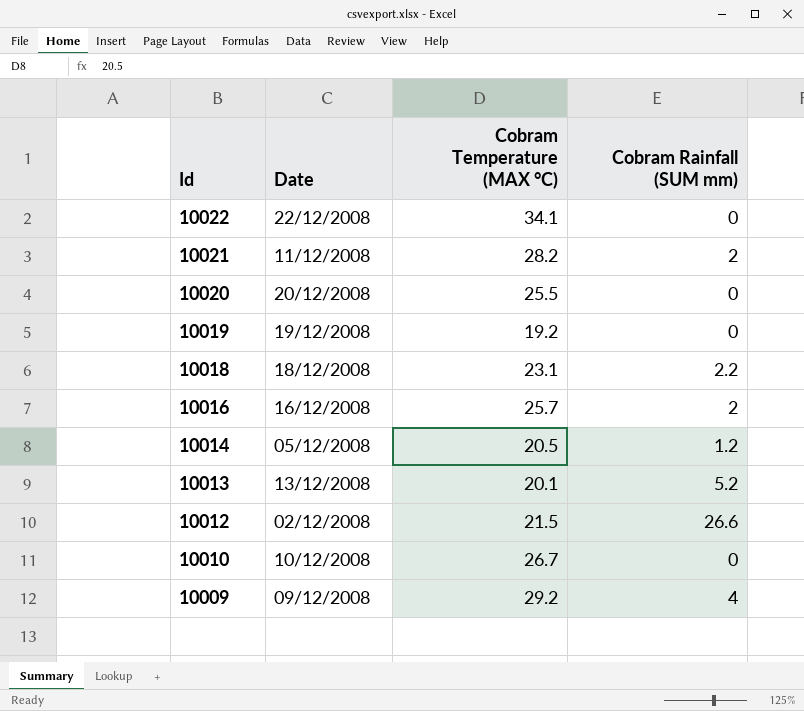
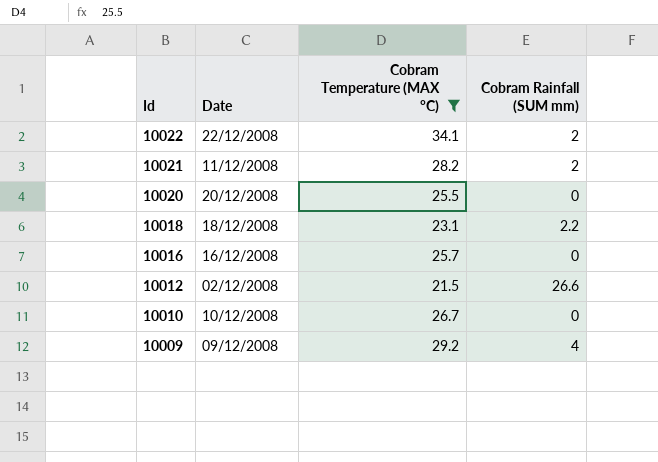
filter: none -> Cobram Temperature (MAX °C) >= 21.5
10022 | Cobram Rainfall (SUM mm): 0 -> 2
10016 | Cobram Rainfall (SUM mm): 2 -> 0

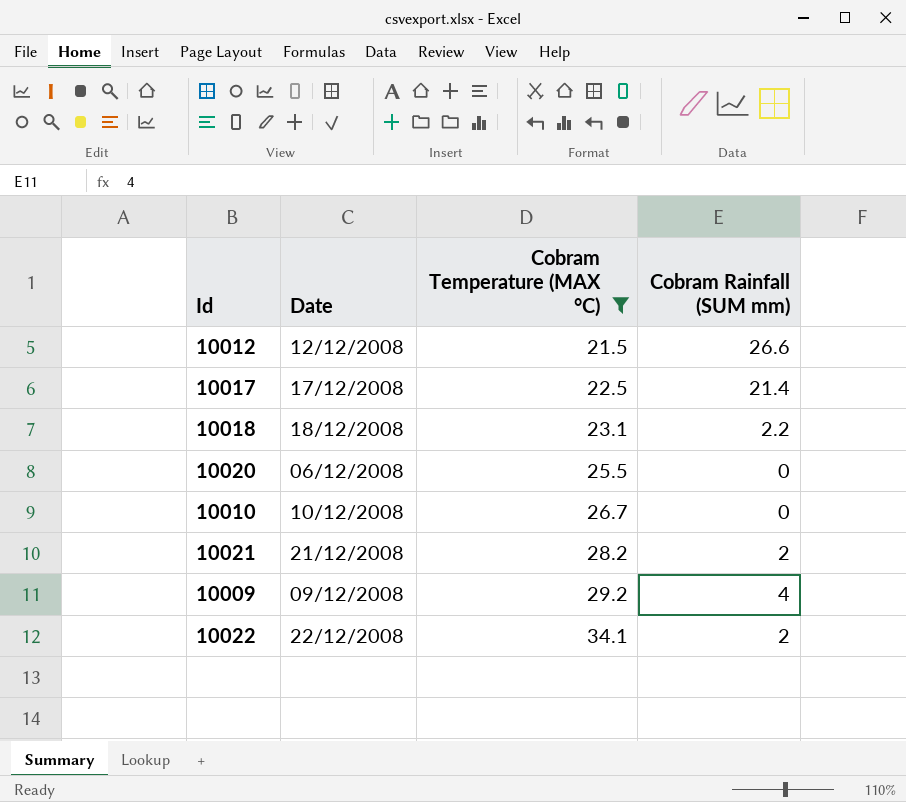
row order: Id descending -> Cobram Temperature (MAX °C) ascending
row 10016: 16/12/2008 | 25.7 | 0 -> none
10012 | Date: 02/12/2008 -> 12/12/2008
row 10017: none -> 17/12/2008 | 22.5 | 21.4
10020 | Date: 20/12/2008 -> 06/12/2008
10021 | Date: 11/12/2008 -> 21/12/2008

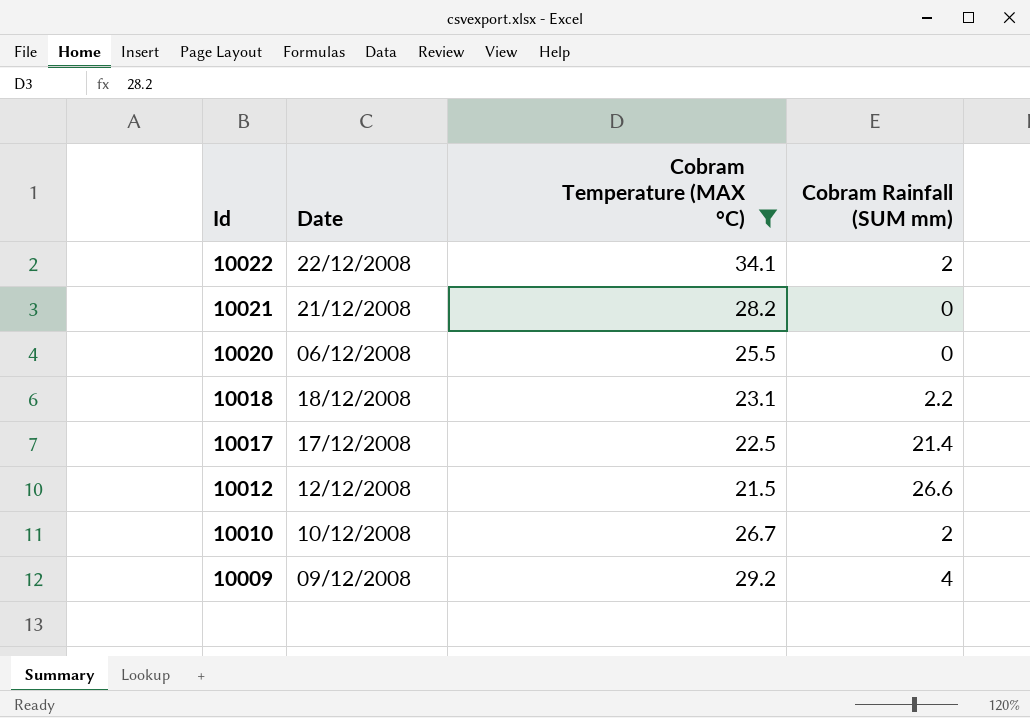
row order: Cobram Temperature (MAX °C) ascending -> Id descending
10021 | Cobram Rainfall (SUM mm): 2 -> 0
10010 | Cobram Rainfall (SUM mm): 0 -> 2

